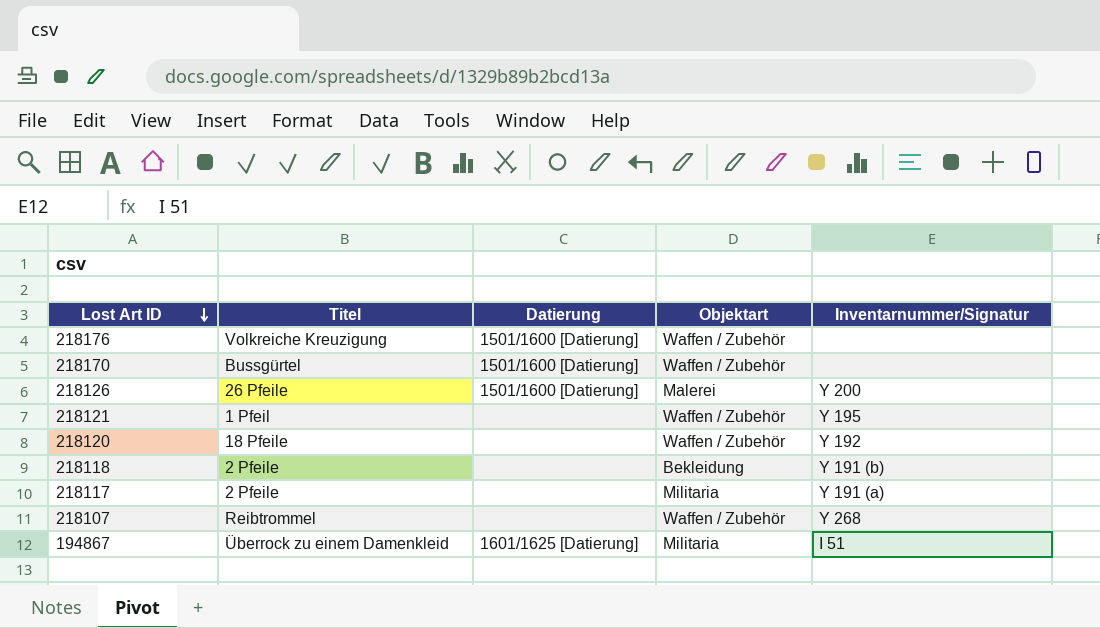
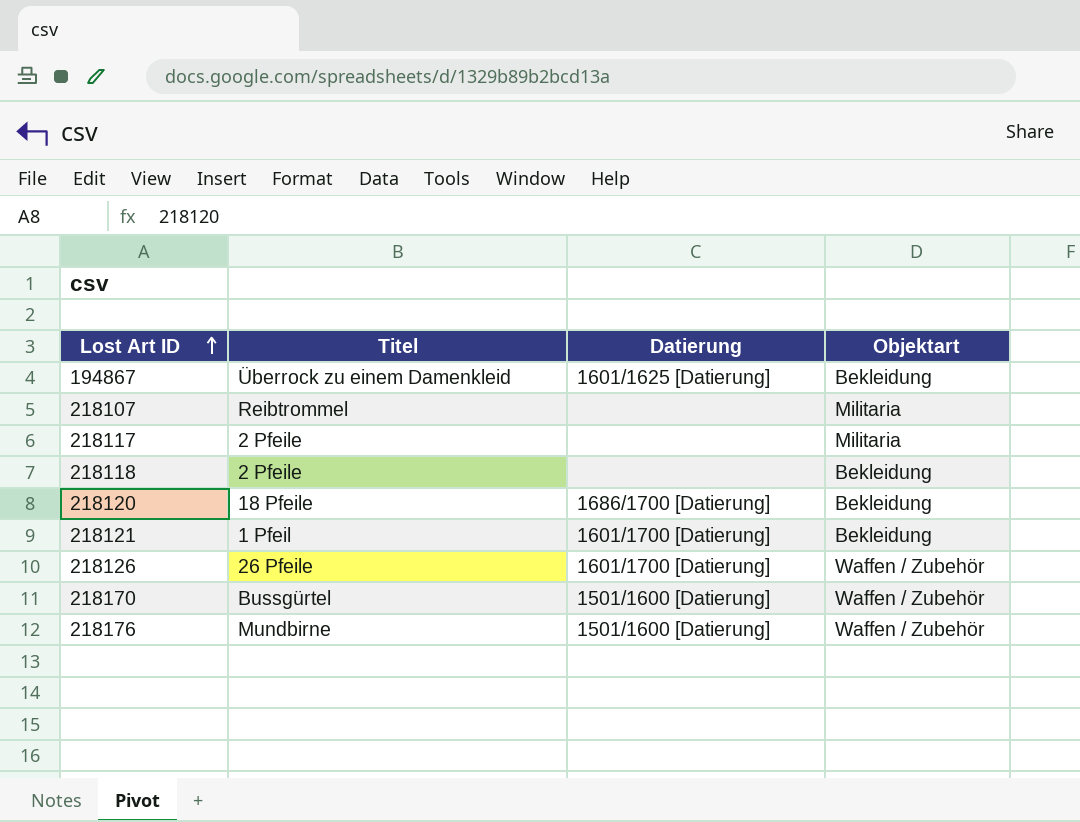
row order: Lost Art ID descending -> Lost Art ID ascending
column Inventarnummer/Signatur | position: 5 -> none
194867 | Objektart: Militaria -> Bekleidung
218107 | Objektart: Waffen / Zubehör -> Militaria
218120 | Datierung: none -> 1686/1700 [Datierung]
218120 | Objektart: Waffen / Zubehör -> Bekleidung
218121 | Datierung: none -> 1601/1700 [Datierung]
218121 | Objektart: Waffen / Zubehör -> Bekleidung
218126 | Datierung: 1501/1600 [Datierung] -> 1601/1700 [Datierung]
218126 | Objektart: Malerei -> Waffen / Zubehör
218176 | Titel: Volkreiche Kreuzigung -> Mundbirne

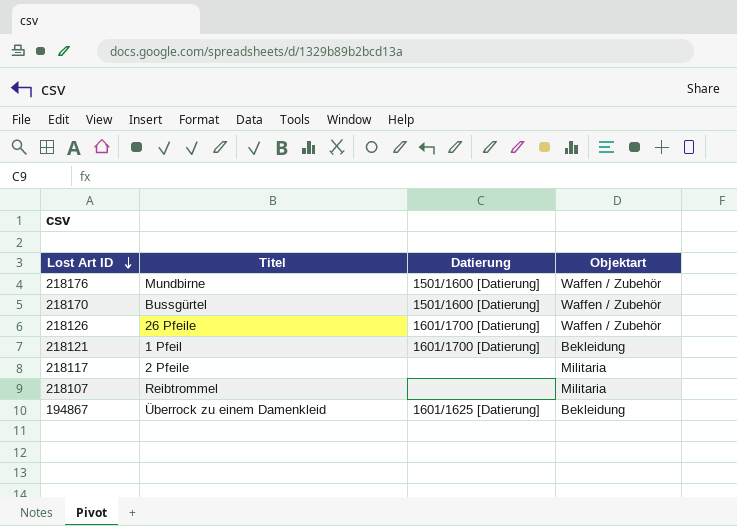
row order: Lost Art ID ascending -> Lost Art ID descending
row 218118: 2 Pfeile | none | Bekleidung -> none
row 218120: 18 Pfeile | 1686/1700 [Datierung] | Bekleidung -> none

